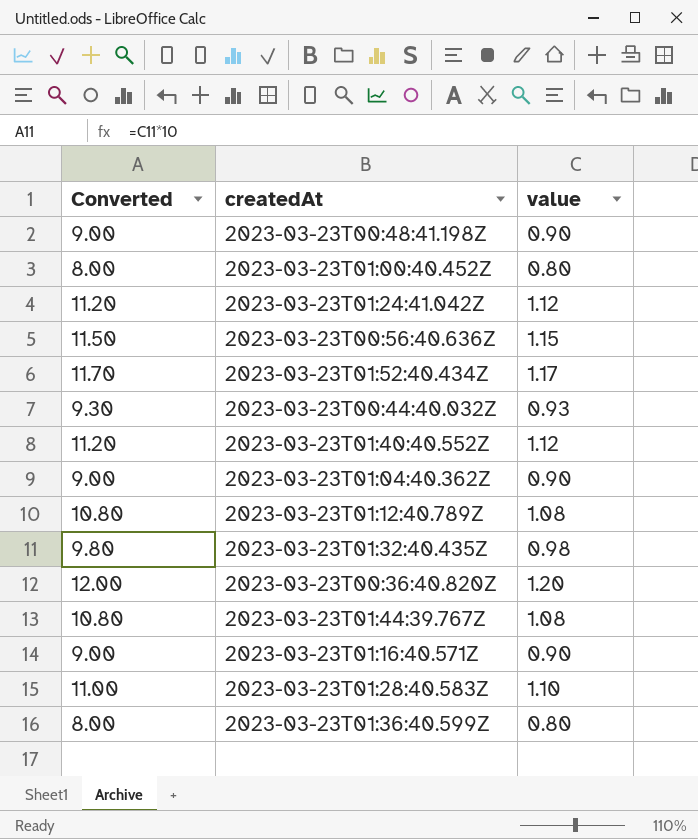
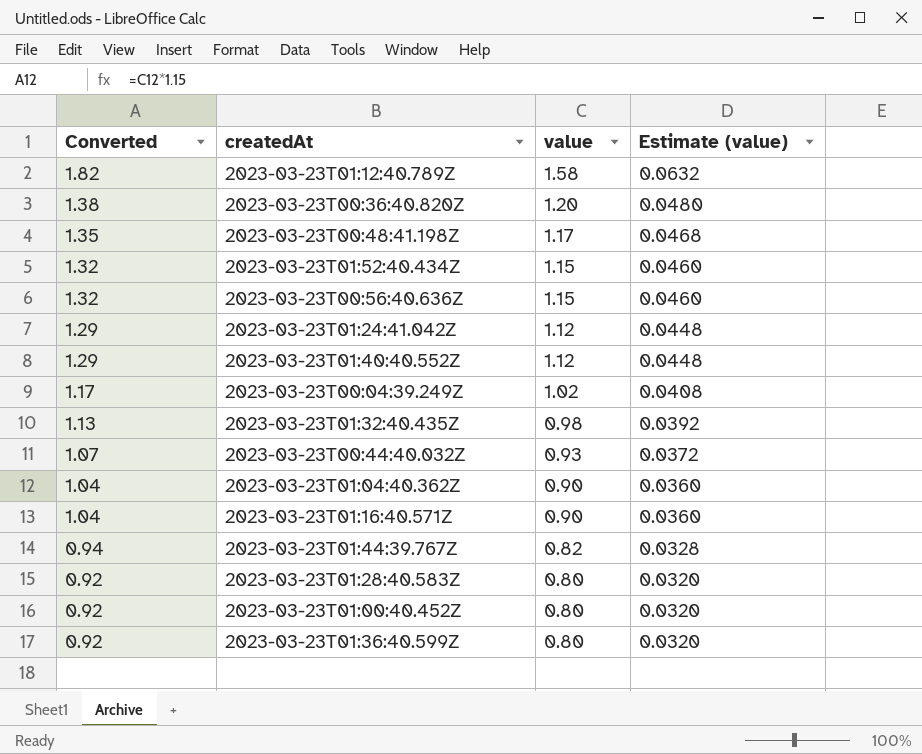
row order: none -> Converted descending
column Converted | formula: [value] * 10 -> [value] * 1.15
column Estimate (value) | formula: none -> [value] * 0.04
2023-03-23T01:12:40.789Z | value: 1.08 -> 1.58
2023-03-23T00:48:41.198Z | value: 0.90 -> 1.17
2023-03-23T01:52:40.434Z | value: 1.17 -> 1.15
row 2023-03-23T00:04:39.249Z: none -> 1.17 | 1.02 | 0.0408
2023-03-23T01:44:39.767Z | value: 1.08 -> 0.82
2023-03-23T01:28:40.583Z | value: 1.10 -> 0.80

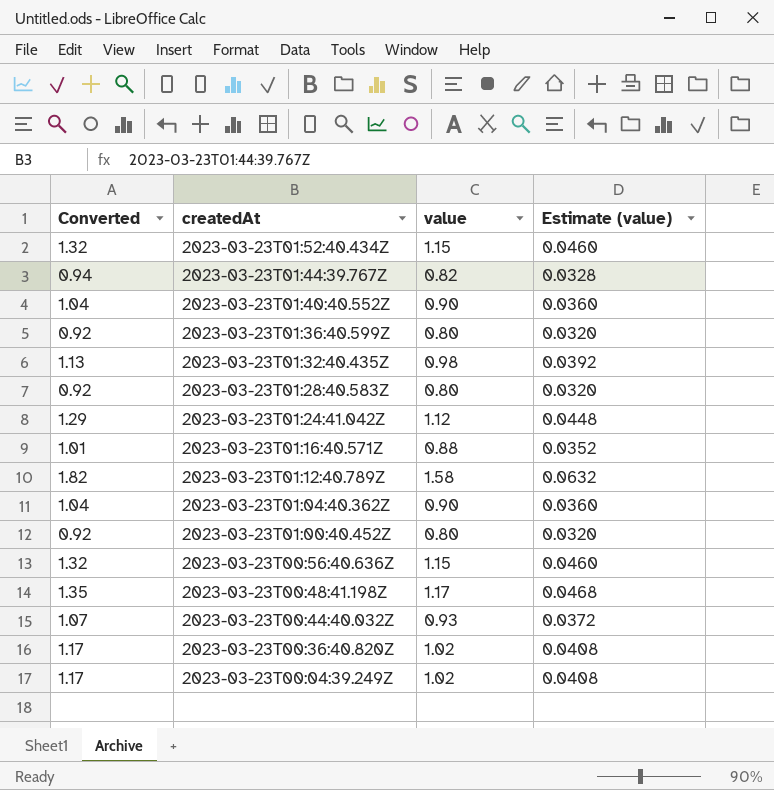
row order: Converted descending -> createdAt descending
2023-03-23T01:40:40.552Z | Converted: 1.29 -> 1.04
2023-03-23T01:40:40.552Z | value: 1.12 -> 0.90
2023-03-23T01:40:40.552Z | Estimate (value): 0.0448 -> 0.0360
2023-03-23T01:16:40.571Z | Converted: 1.04 -> 1.01
2023-03-23T01:16:40.571Z | value: 0.90 -> 0.88
2023-03-23T01:16:40.571Z | Estimate (value): 0.0360 -> 0.0352
2023-03-23T00:36:40.820Z | Converted: 1.38 -> 1.17
2023-03-23T00:36:40.820Z | value: 1.20 -> 1.02
2023-03-23T00:36:40.820Z | Estimate (value): 0.0480 -> 0.0408

